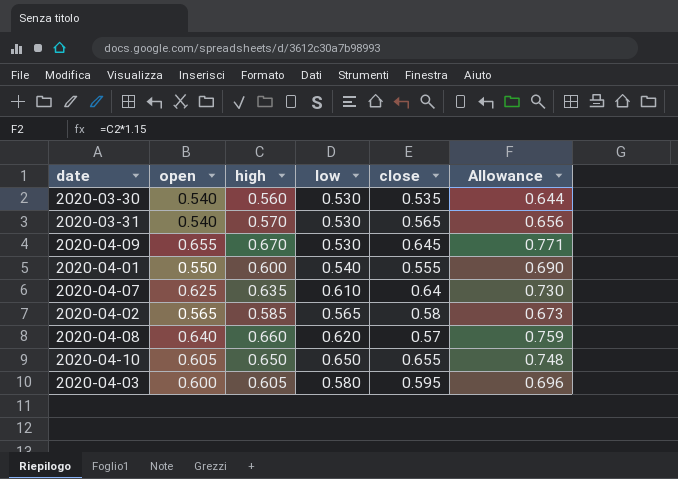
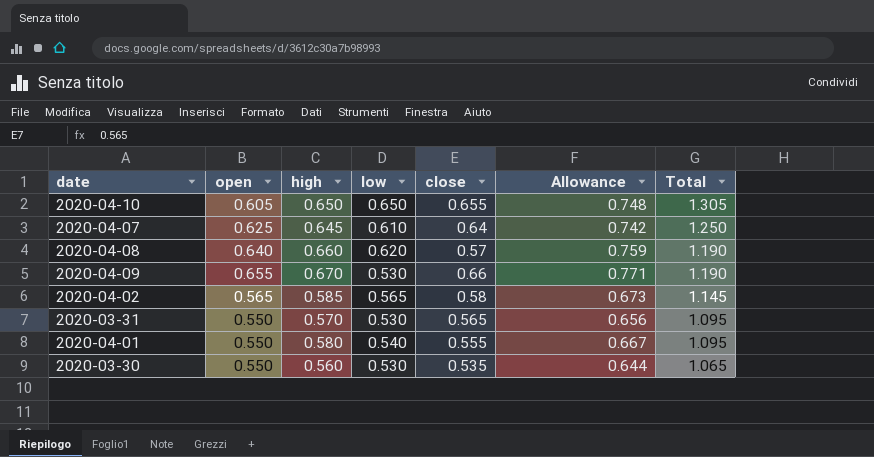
row order: none -> Total descending
column Total | formula: none -> [low] + [close]
row 2020-04-03: 0.600 | 0.605 | 0.580 | 0.595 | 0.696 -> none
2020-04-07 | high: 0.635 -> 0.645
2020-04-07 | Allowance: 0.730 -> 0.742
2020-04-09 | close: 0.645 -> 0.66
2020-03-31 | open: 0.540 -> 0.550
2020-04-01 | high: 0.600 -> 0.580
2020-04-01 | Allowance: 0.690 -> 0.667
2020-03-30 | open: 0.540 -> 0.550

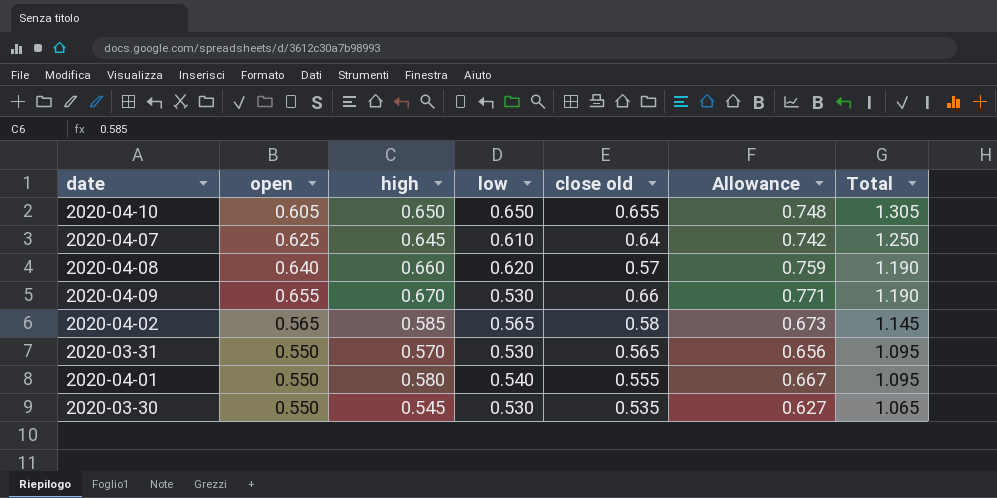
column name: close -> close old
2020-03-30 | high: 0.560 -> 0.545
2020-03-30 | Allowance: 0.644 -> 0.627

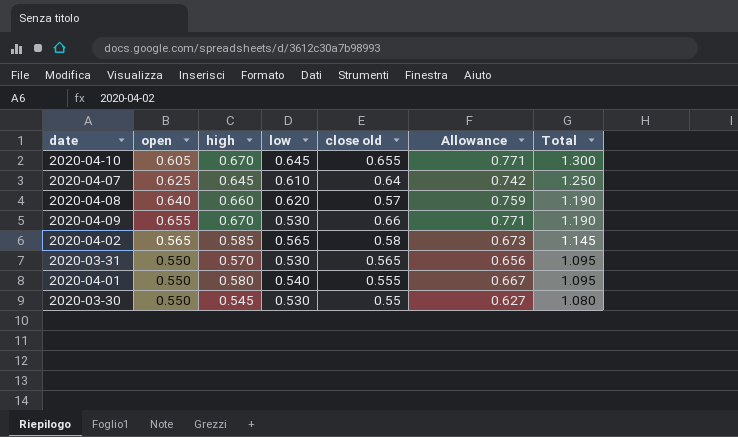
2020-04-10 | high: 0.650 -> 0.670
2020-04-10 | low: 0.650 -> 0.645
2020-04-10 | Allowance: 0.748 -> 0.771
2020-04-10 | Total: 1.305 -> 1.300
2020-03-30 | close old: 0.535 -> 0.55
2020-03-30 | Total: 1.065 -> 1.080

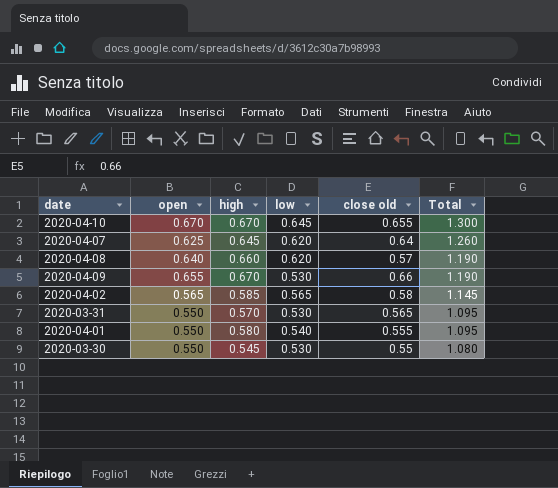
column Allowance | formula: [high] * 1.15 -> none
2020-04-10 | open: 0.605 -> 0.670
2020-04-07 | low: 0.610 -> 0.620
2020-04-07 | Total: 1.250 -> 1.260

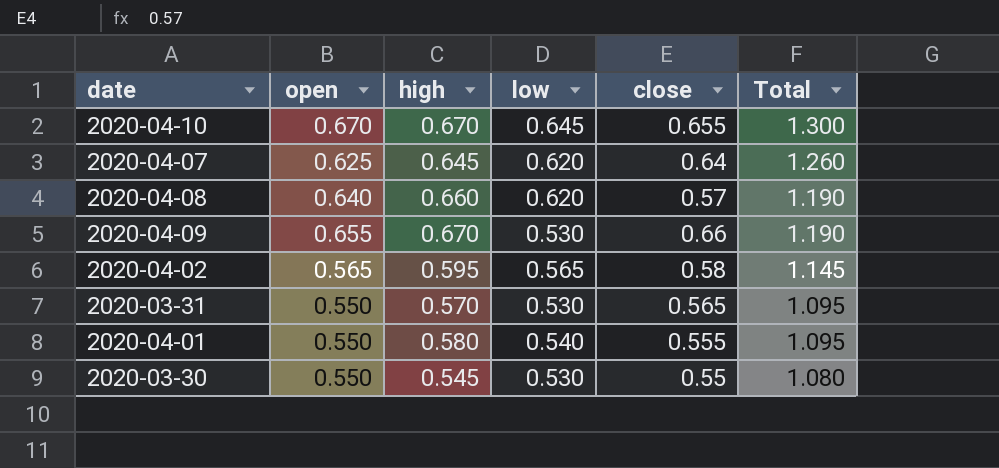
column name: close old -> close
2020-04-02 | high: 0.585 -> 0.595

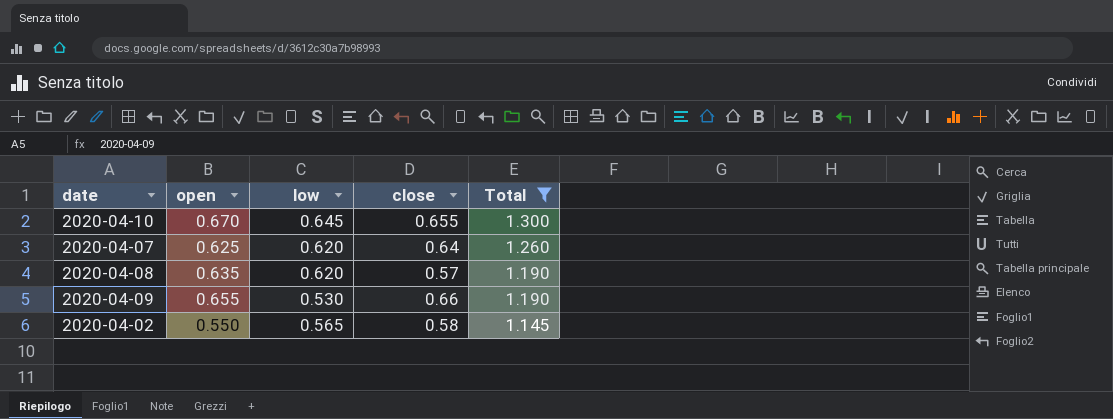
filter: none -> Total >= 1.145
column high | position: 3 -> none
2020-04-08 | open: 0.640 -> 0.635
2020-04-02 | open: 0.565 -> 0.550

